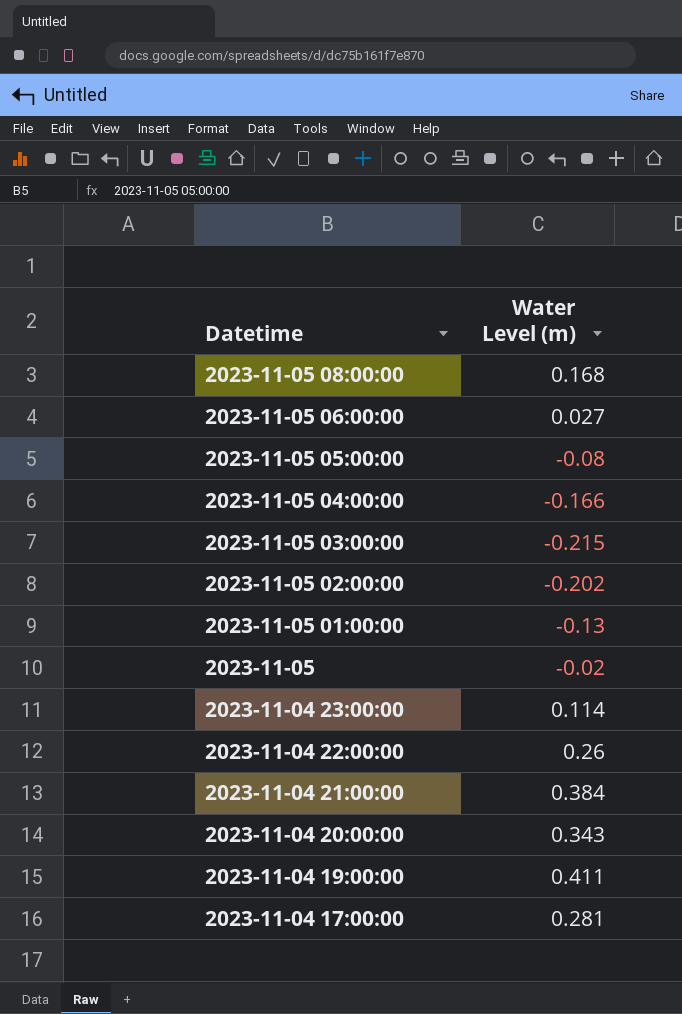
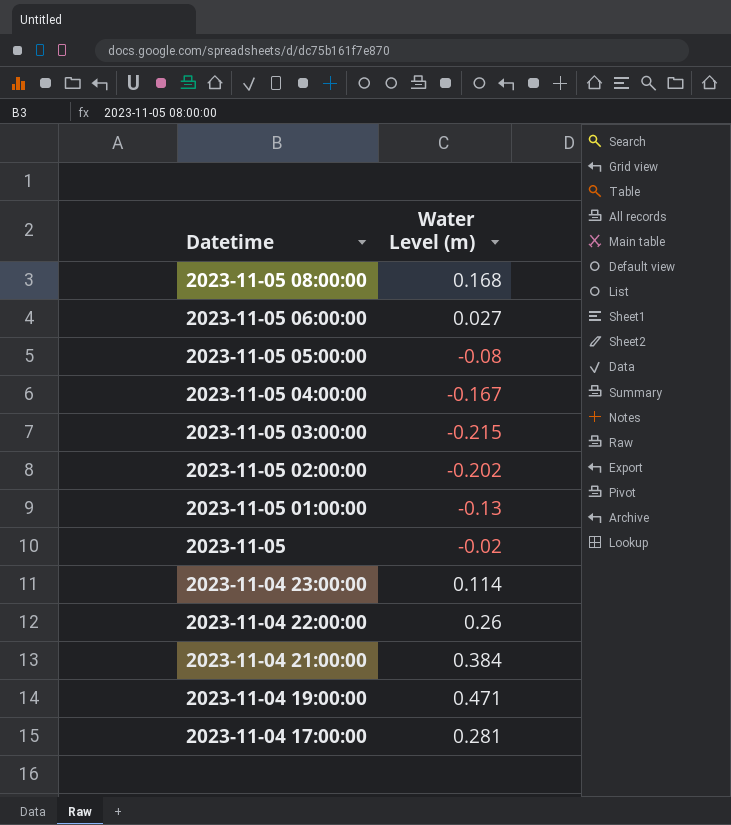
row 2023-11-04 20:00:00: 0.343 -> none
2023-11-05 04:00:00 | Water Level (m): -0.166 -> -0.167
2023-11-04 19:00:00 | Water Level (m): 0.411 -> 0.471

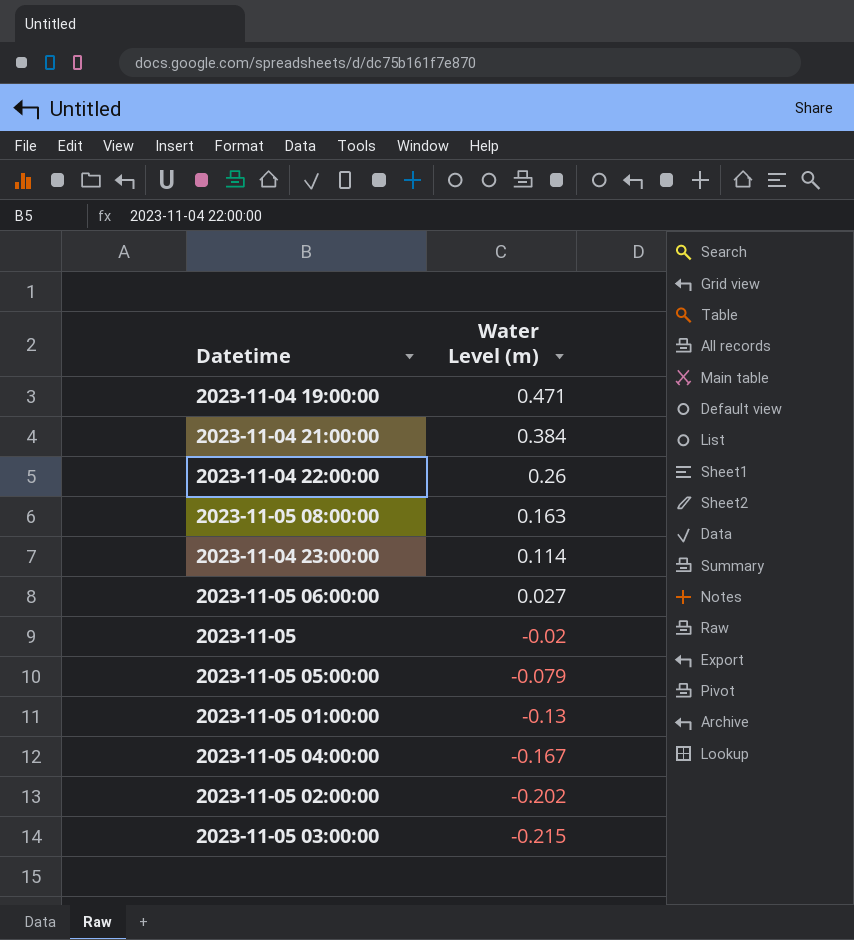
row order: Datetime descending -> Water Level (m) descending
row 2023-11-04 17:00:00: 0.281 -> none
2023-11-05 08:00:00 | Water Level (m): 0.168 -> 0.163
2023-11-05 05:00:00 | Water Level (m): -0.08 -> -0.079

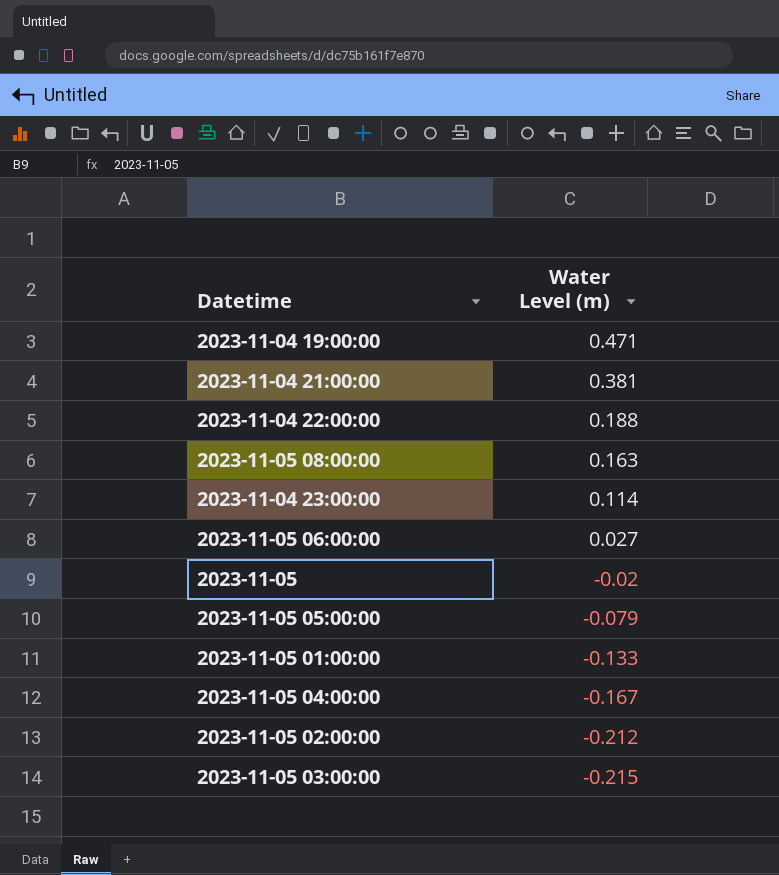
2023-11-04 21:00:00 | Water Level (m): 0.384 -> 0.381
2023-11-04 22:00:00 | Water Level (m): 0.26 -> 0.188
2023-11-05 01:00:00 | Water Level (m): -0.13 -> -0.133
2023-11-05 02:00:00 | Water Level (m): -0.202 -> -0.212

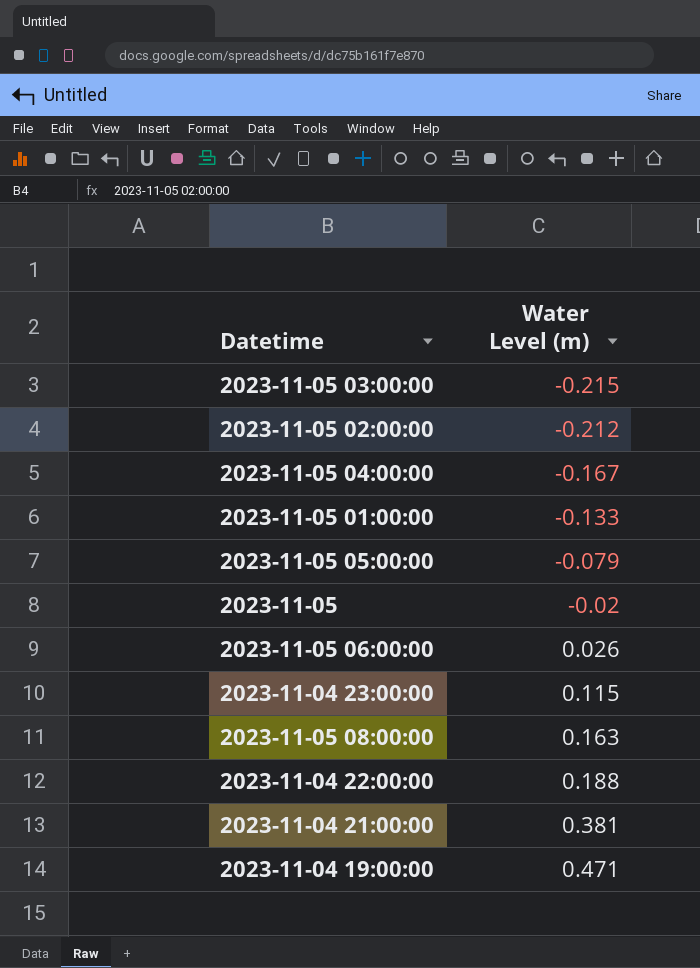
row order: Water Level (m) descending -> Water Level (m) ascending
2023-11-05 06:00:00 | Water Level (m): 0.027 -> 0.026
2023-11-04 23:00:00 | Water Level (m): 0.114 -> 0.115

